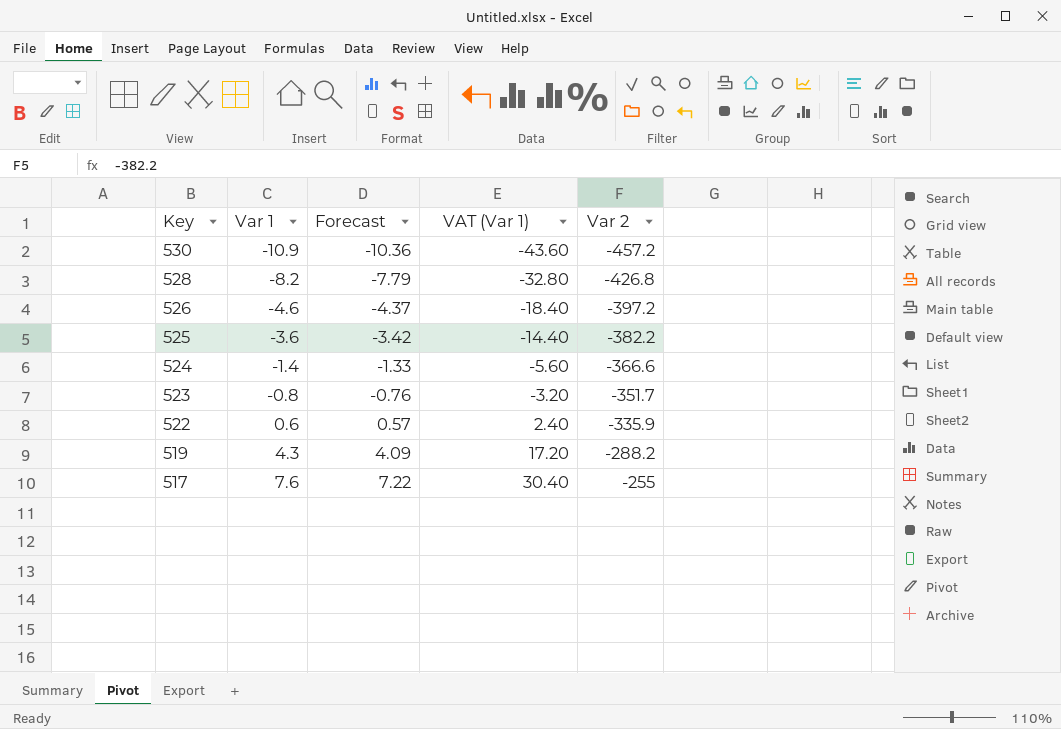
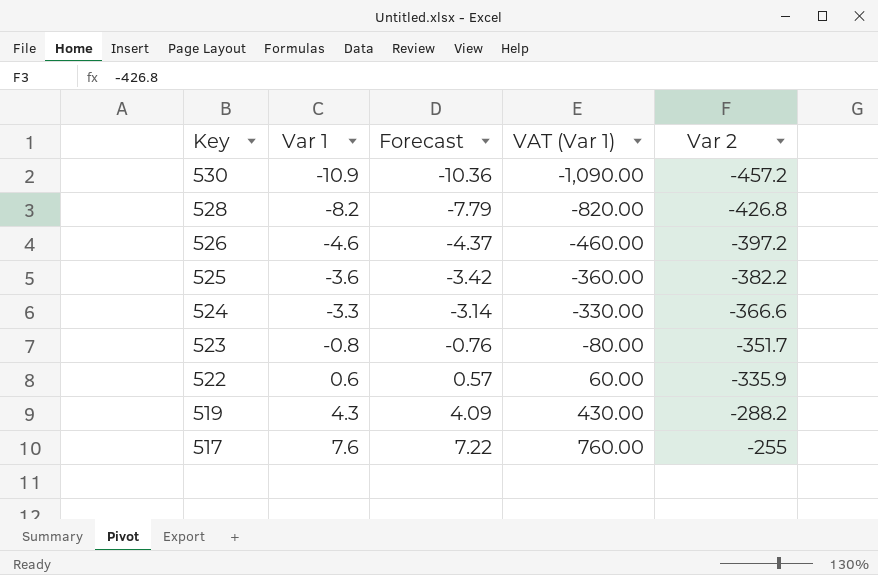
column VAT (Var 1) | formula: [Var 1] * 4 -> [Var 1] * 100
524 | Var 1: -1.4 -> -3.3
524 | Forecast: -1.33 -> -3.14

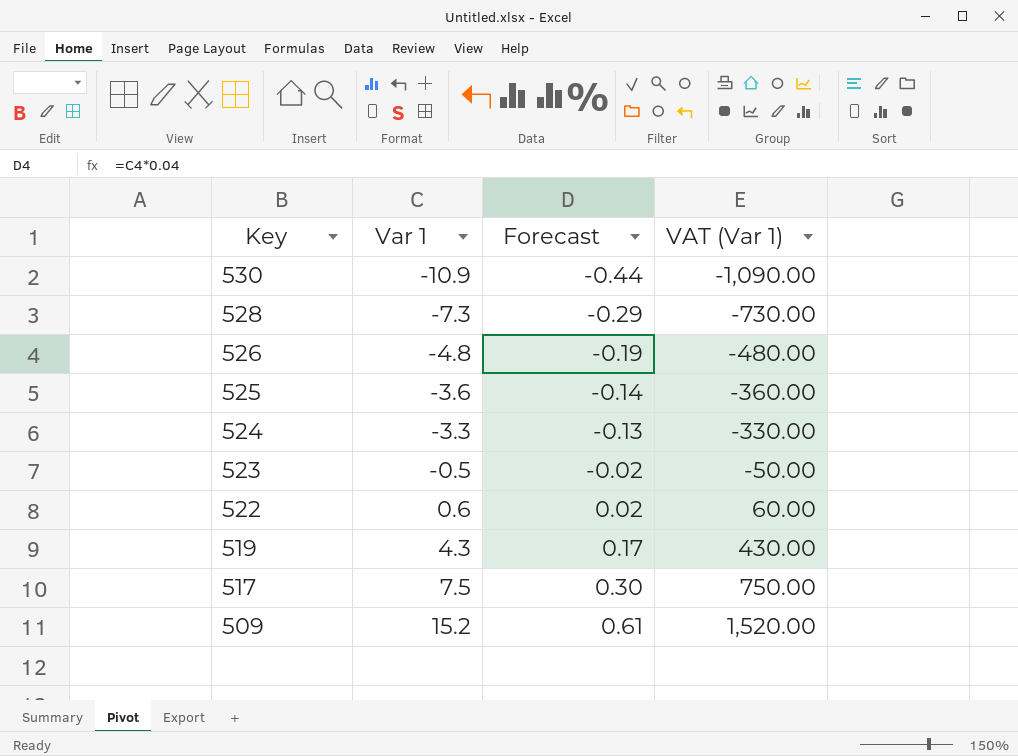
column Var 2 | position: 5 -> none
column Forecast | formula: [Var 1] * 0.95 -> [Var 1] * 0.04
528 | Var 1: -8.2 -> -7.3
528 | VAT (Var 1): -820.00 -> -730.00
526 | Var 1: -4.6 -> -4.8
526 | VAT (Var 1): -460.00 -> -480.00
523 | Var 1: -0.8 -> -0.5
523 | VAT (Var 1): -80.00 -> -50.00
517 | Var 1: 7.6 -> 7.5
517 | VAT (Var 1): 760.00 -> 750.00
row 509: none -> 15.2 | 0.61 | 1,520.00

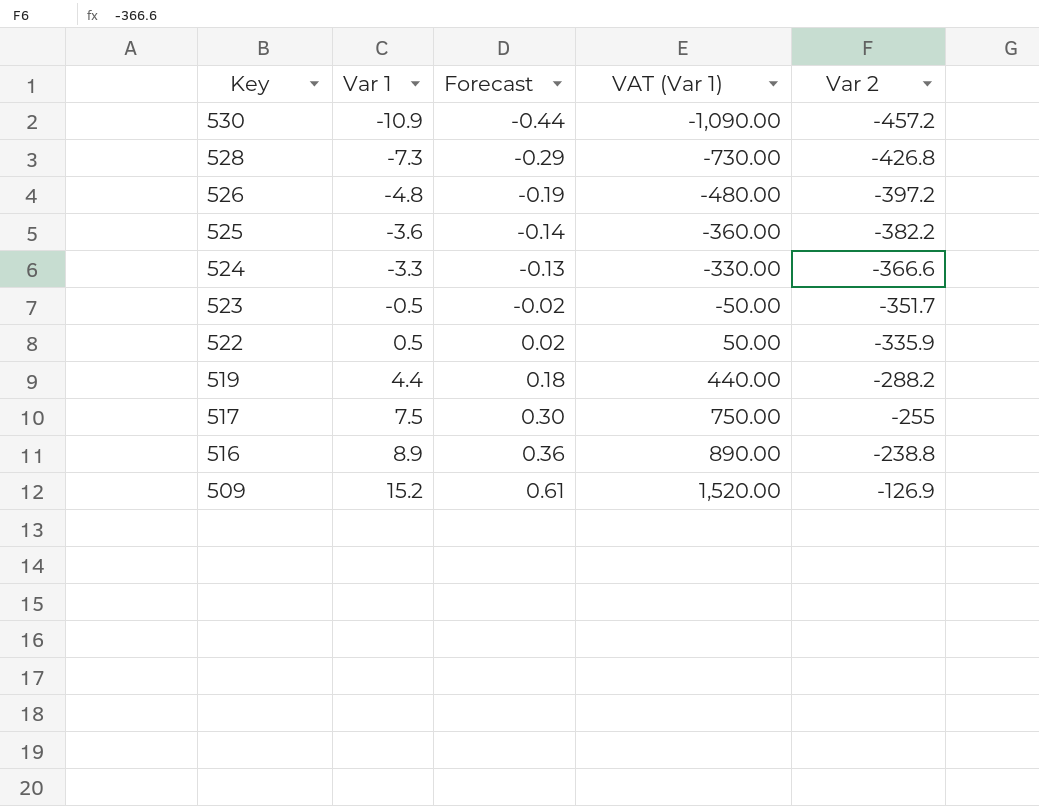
column Var 2 | position: none -> 5
522 | Var 1: 0.6 -> 0.5
522 | VAT (Var 1): 60.00 -> 50.00
519 | Var 1: 4.3 -> 4.4
519 | Forecast: 0.17 -> 0.18
519 | VAT (Var 1): 430.00 -> 440.00
row 516: none -> 8.9 | 0.36 | 890.00 | -238.8

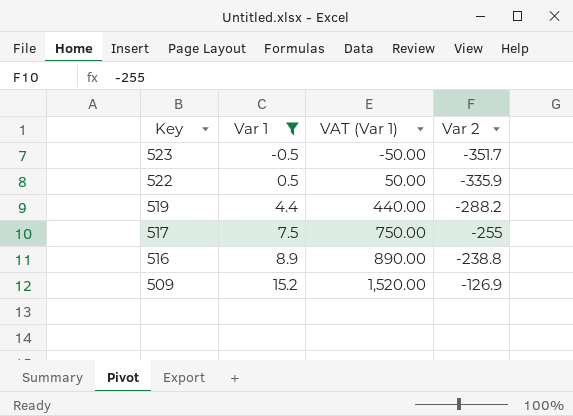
filter: none -> Var 1 >= -0.5
column Forecast | formula: [Var 1] * 0.04 -> none

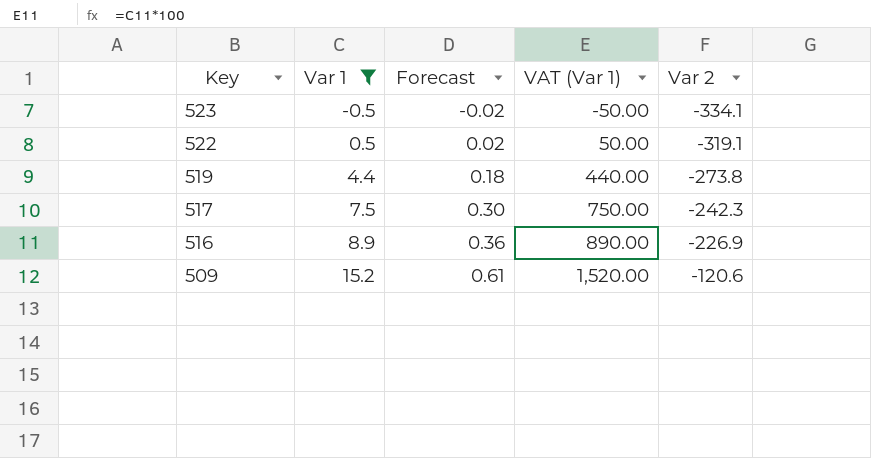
column Forecast | formula: none -> [Var 1] * 0.04
523 | Var 2: -351.7 -> -334.1
522 | Var 2: -335.9 -> -319.1
519 | Var 2: -288.2 -> -273.8
517 | Var 2: -255 -> -242.3
516 | Var 2: -238.8 -> -226.9
509 | Var 2: -126.9 -> -120.6

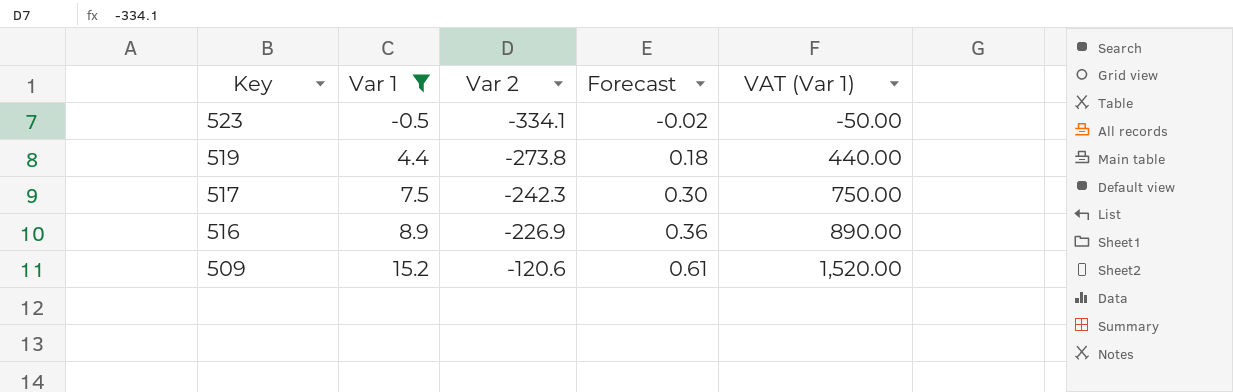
column Var 2 | position: 5 -> 3
row 522: 0.5 | 0.02 | 50.00 | -319.1 -> none

